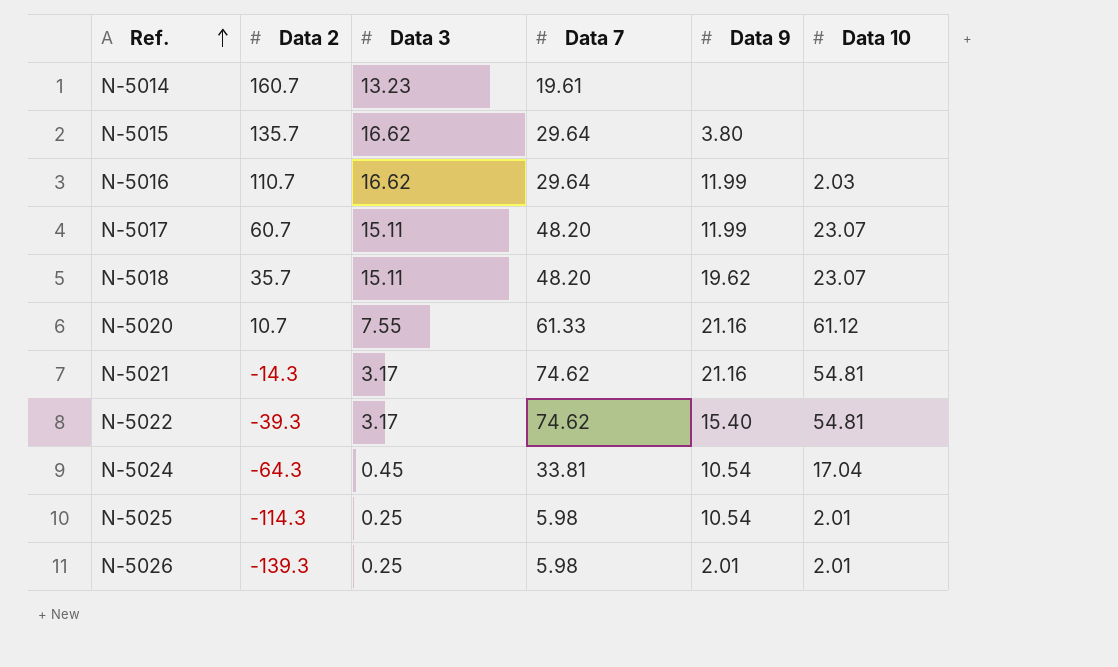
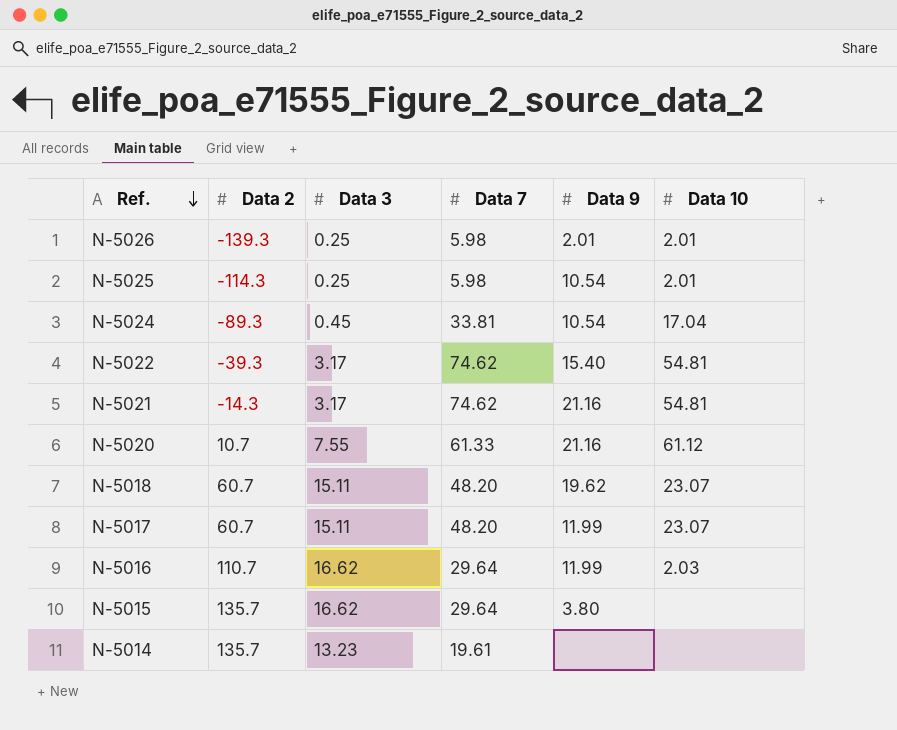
row order: Ref. ascending -> Ref. descending
N-5024 | Data 2: -64.3 -> -89.3
N-5018 | Data 2: 35.7 -> 60.7
N-5014 | Data 2: 160.7 -> 135.7

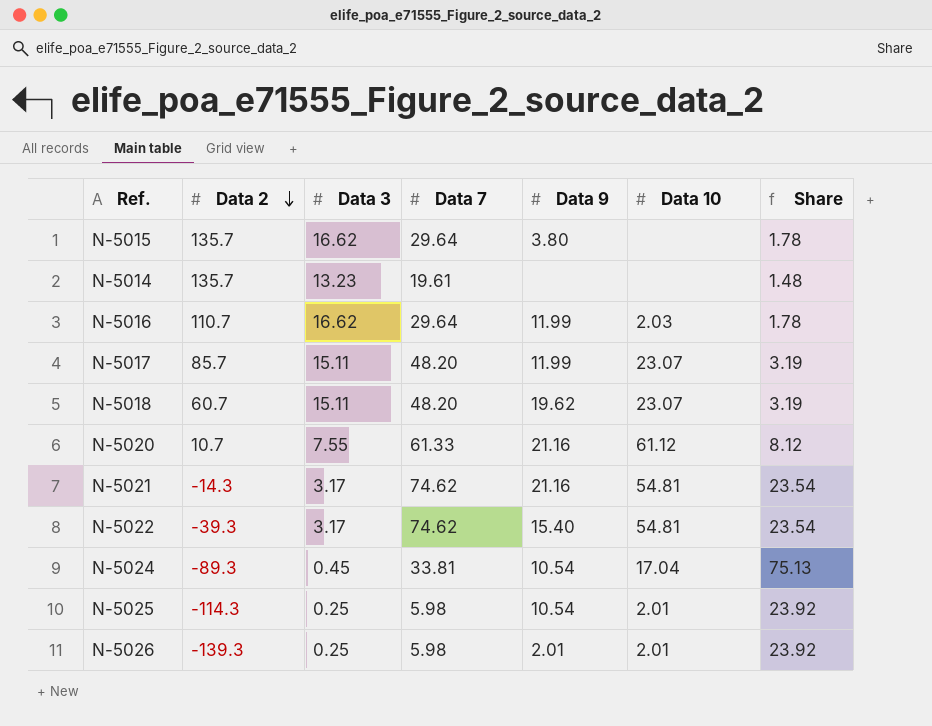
row order: Ref. descending -> Data 2 descending
column Share | formula: none -> [Data 7] / [Data 3]
N-5017 | Data 2: 60.7 -> 85.7

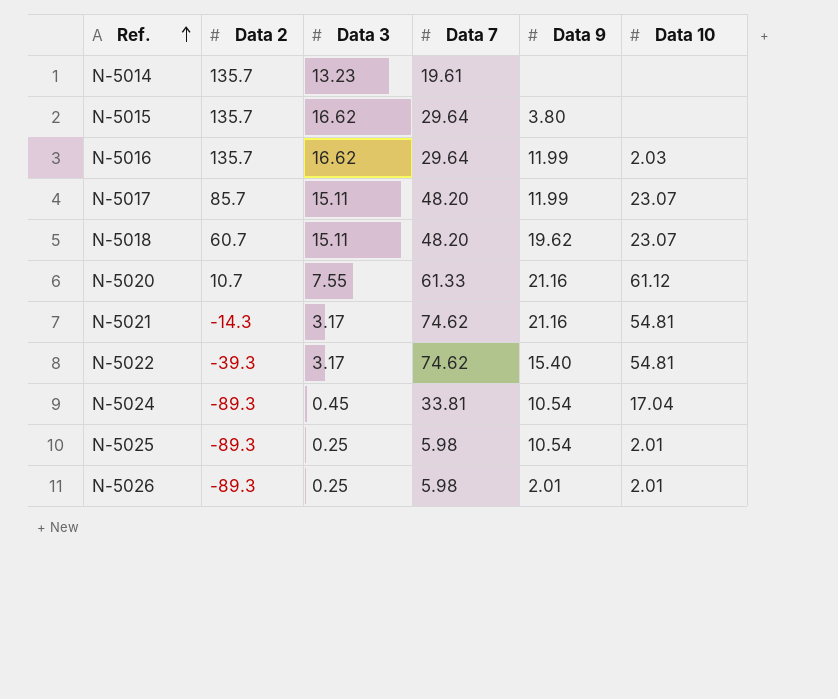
row order: Data 2 descending -> Ref. ascending
column Share | formula: [Data 7] / [Data 3] -> none
N-5016 | Data 2: 110.7 -> 135.7
N-5025 | Data 2: -114.3 -> -89.3
N-5026 | Data 2: -139.3 -> -89.3

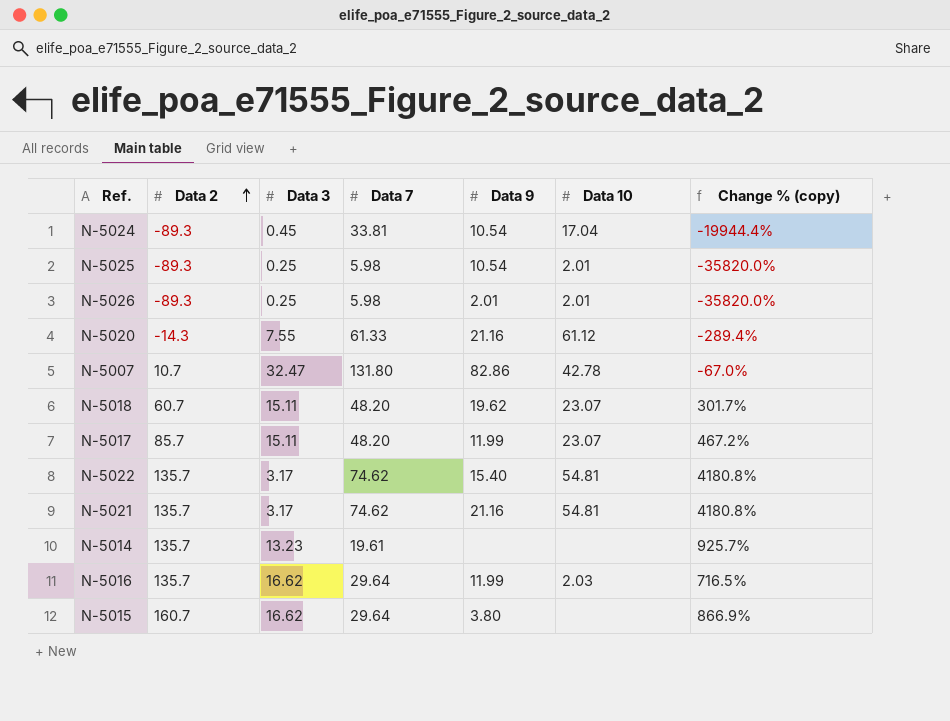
row order: Ref. ascending -> Data 2 ascending
column Change % (copy) | formula: none -> ([Data 2] - [Data 3]) / [Data 3]
N-5020 | Data 2: 10.7 -> -14.3
row N-5007: none -> 10.7 | 32.47 | 131.80 | 82.86 | 42.78 | -67.0%
N-5022 | Data 2: -39.3 -> 135.7
N-5021 | Data 2: -14.3 -> 135.7
N-5015 | Data 2: 135.7 -> 160.7

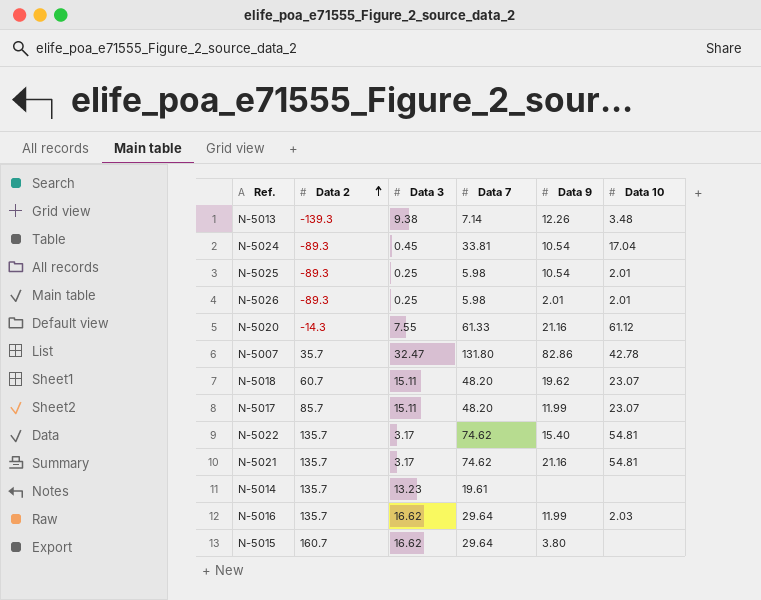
column Change % (copy) | formula: ([Data 2] - [Data 3]) / [Data 3] -> none
row N-5013: none -> -139.3 | 9.38 | 7.14 | 12.26 | 3.48
N-5007 | Data 2: 10.7 -> 35.7

